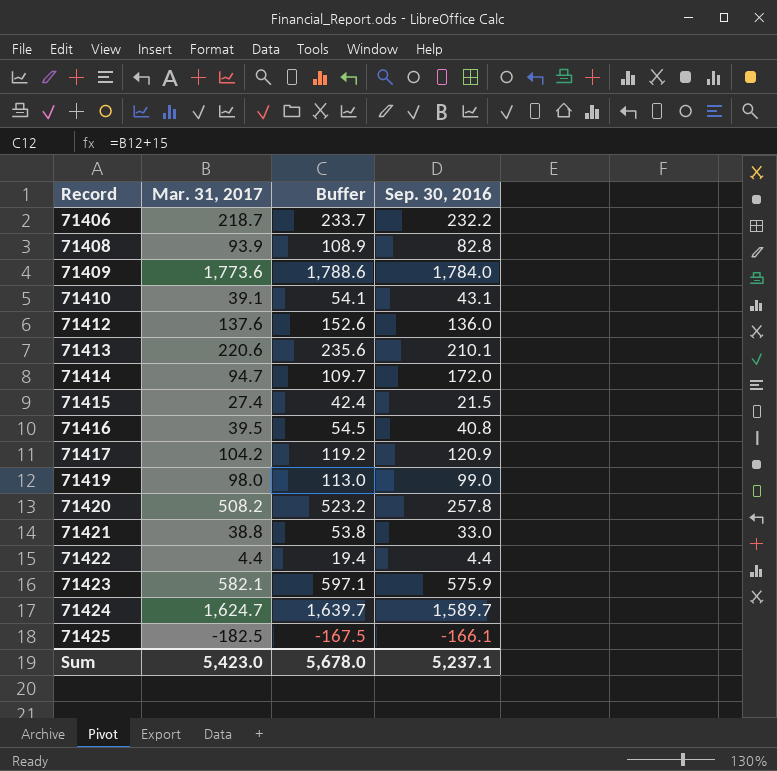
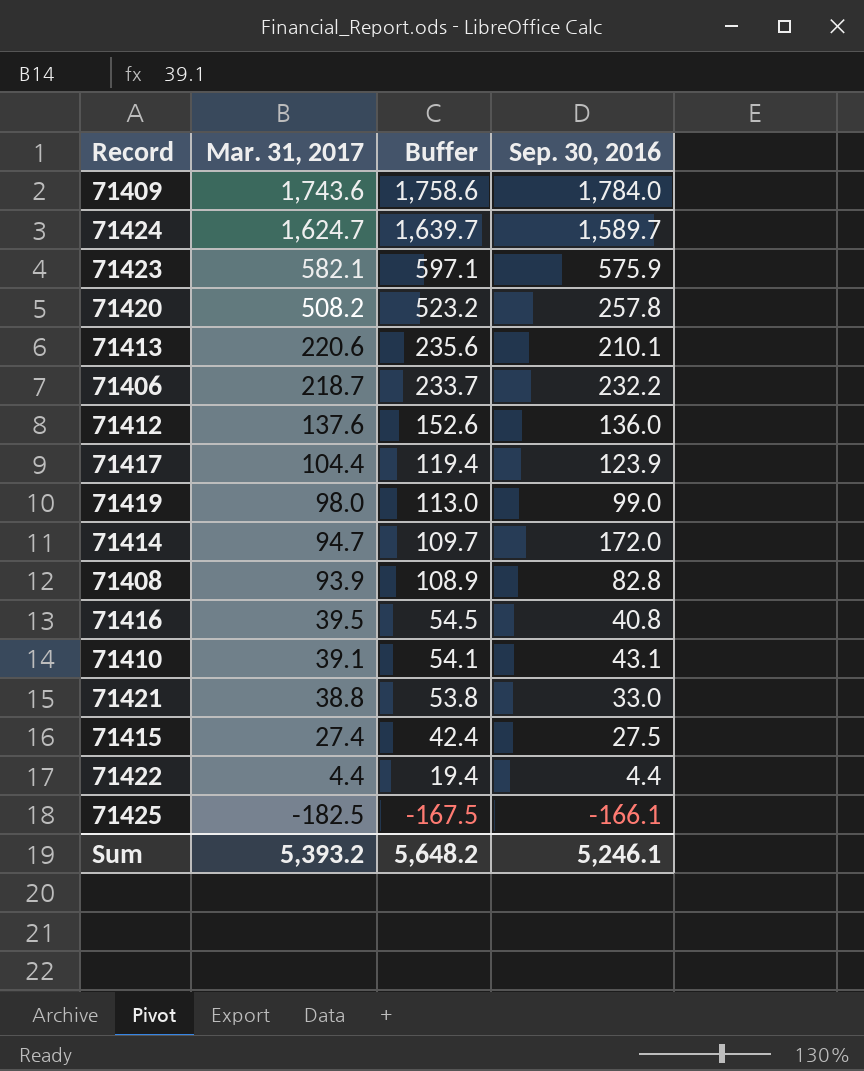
row order: Record ascending -> Mar. 31, 2017 descending
71409 | Mar. 31, 2017: 1,773.6 -> 1,743.6
71409 | Buffer: 1,788.6 -> 1,758.6
71417 | Mar. 31, 2017: 104.2 -> 104.4
71417 | Buffer: 119.2 -> 119.4
71417 | Sep. 30, 2016: 120.9 -> 123.9
71415 | Sep. 30, 2016: 21.5 -> 27.5
Sum | Mar. 31, 2017: 5,423.0 -> 5,393.2
Sum | Buffer: 5,678.0 -> 5,648.2
Sum | Sep. 30, 2016: 5,237.1 -> 5,246.1

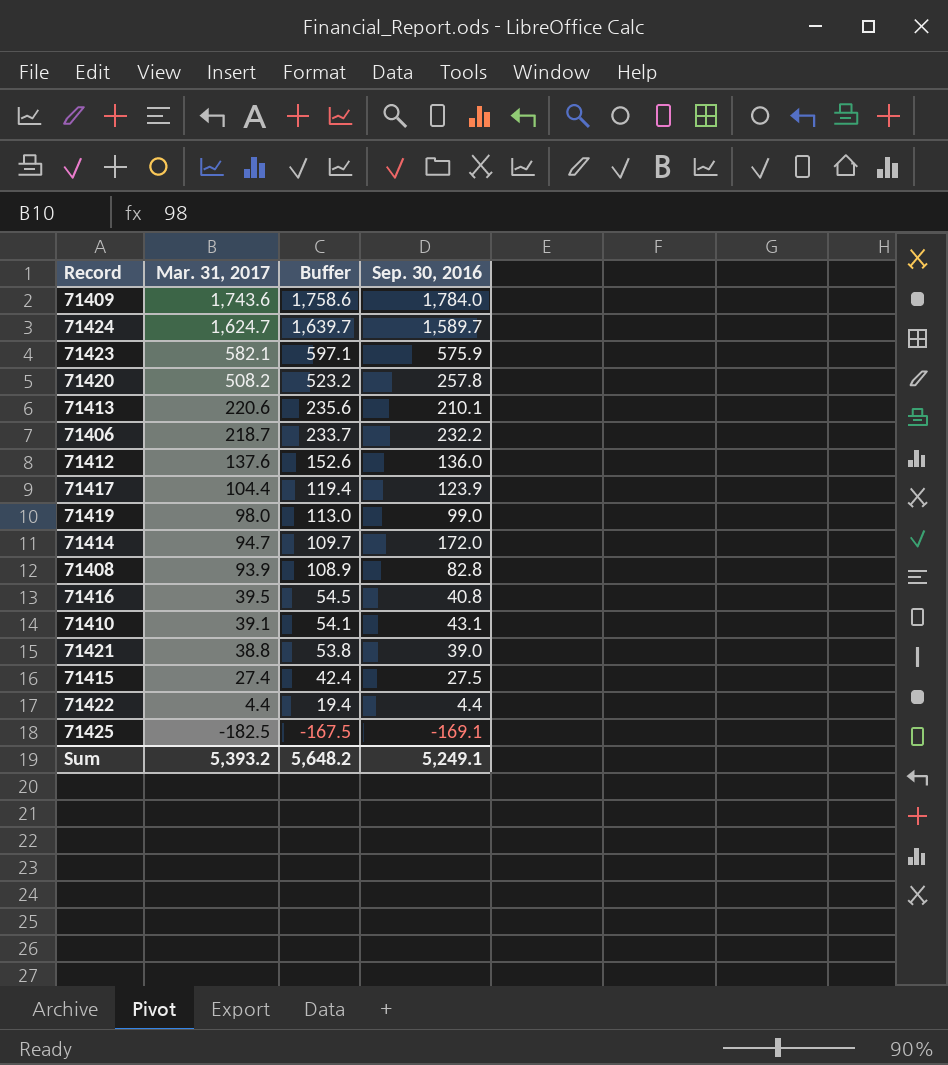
71421 | Sep. 30, 2016: 33.0 -> 39.0
71425 | Sep. 30, 2016: -166.1 -> -169.1
Sum | Sep. 30, 2016: 5,246.1 -> 5,249.1

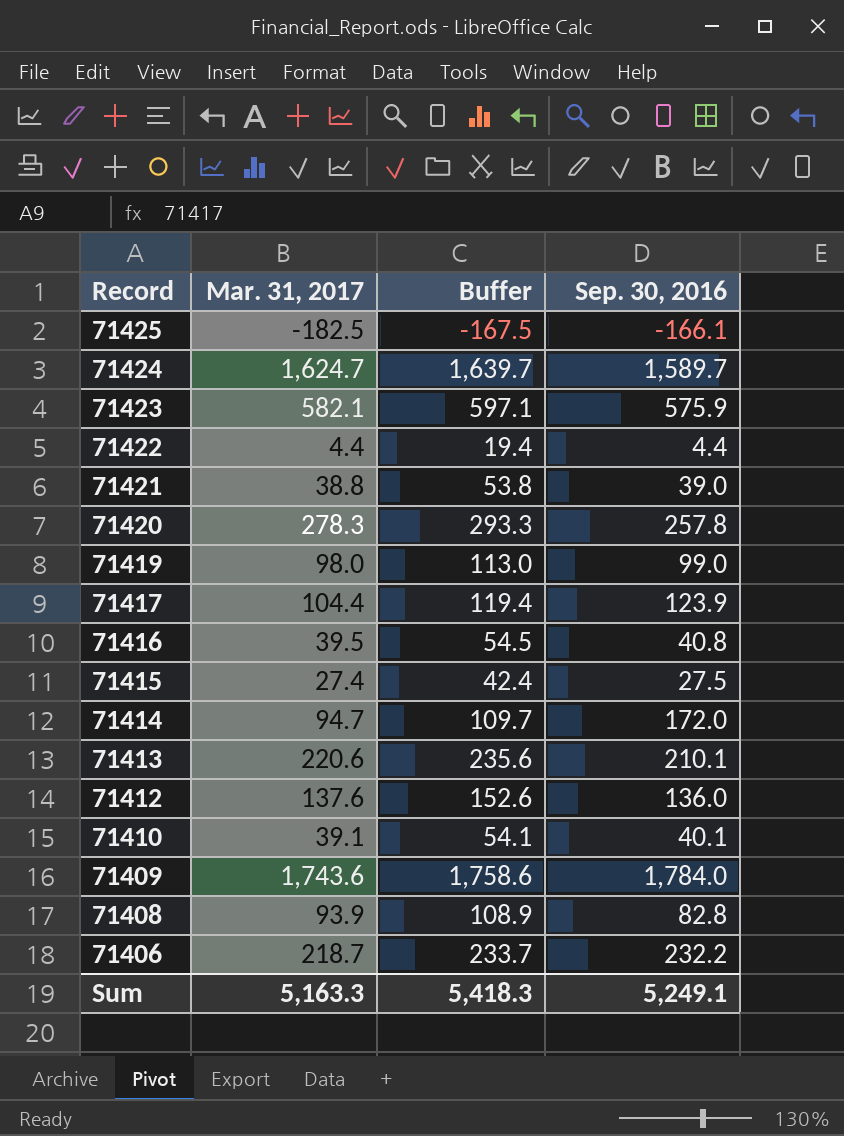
row order: Mar. 31, 2017 descending -> Record descending
71425 | Sep. 30, 2016: -169.1 -> -166.1
71420 | Mar. 31, 2017: 508.2 -> 278.3
71420 | Buffer: 523.2 -> 293.3
71410 | Sep. 30, 2016: 43.1 -> 40.1
Sum | Mar. 31, 2017: 5,393.2 -> 5,163.3
Sum | Buffer: 5,648.2 -> 5,418.3

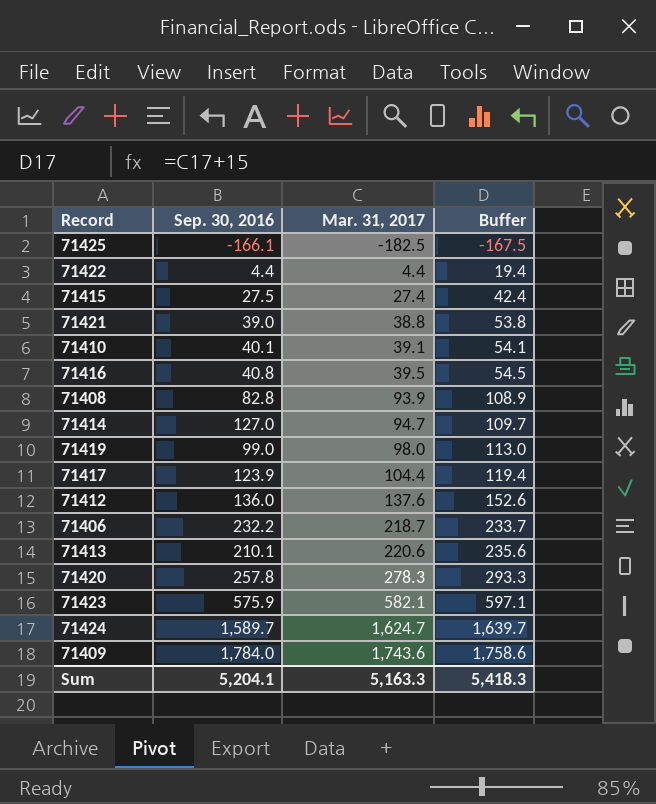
row order: Record descending -> Mar. 31, 2017 ascending
column Sep. 30, 2016 | position: 4 -> 2
71414 | Sep. 30, 2016: 172.0 -> 127.0
Sum | Sep. 30, 2016: 5,249.1 -> 5,204.1

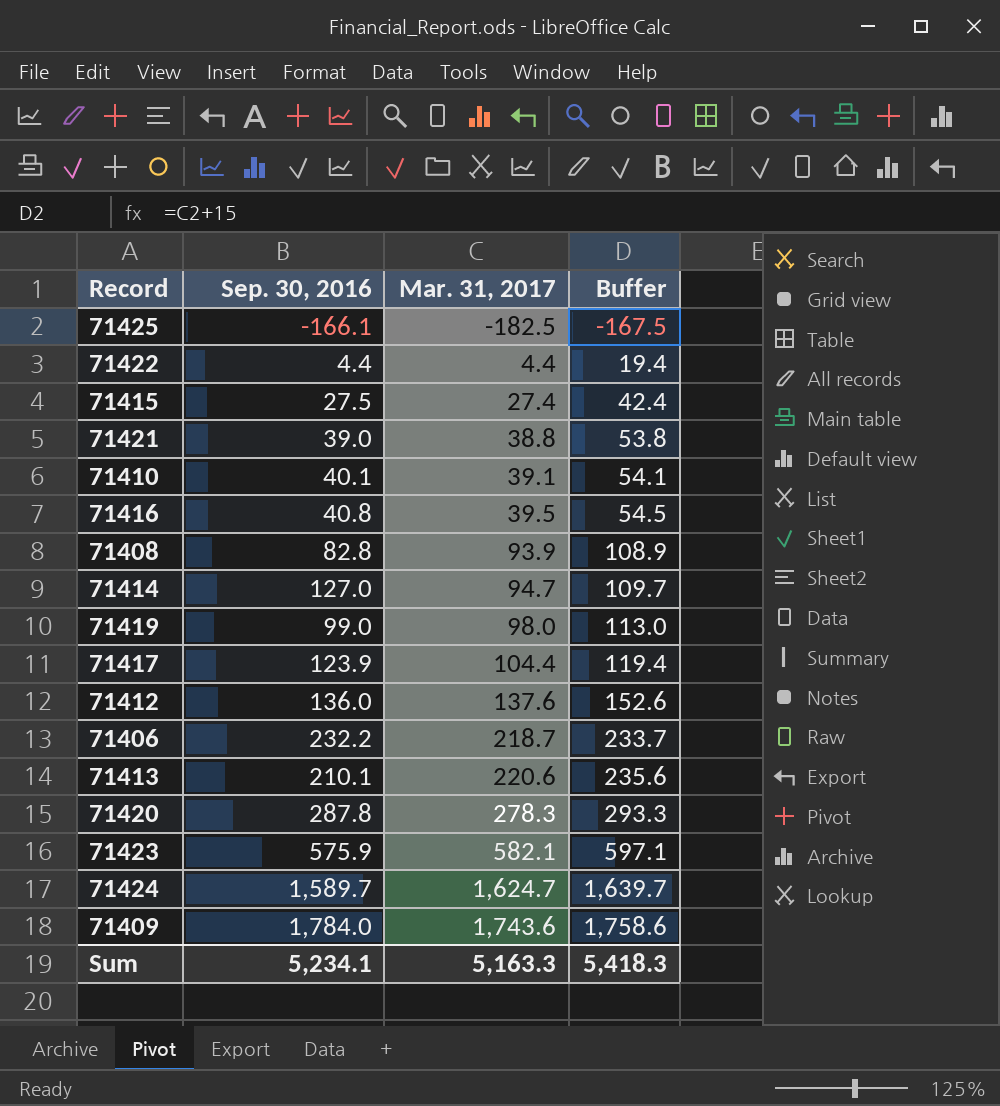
71420 | Sep. 30, 2016: 257.8 -> 287.8
Sum | Sep. 30, 2016: 5,204.1 -> 5,234.1

